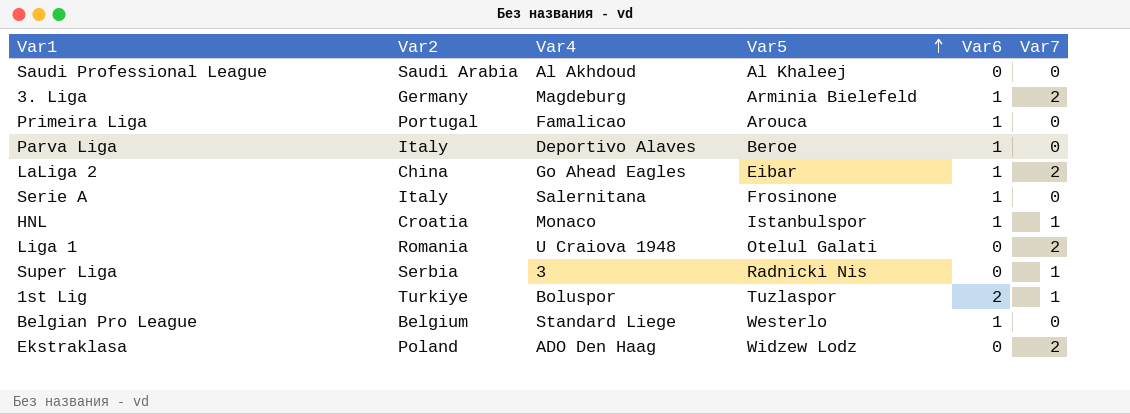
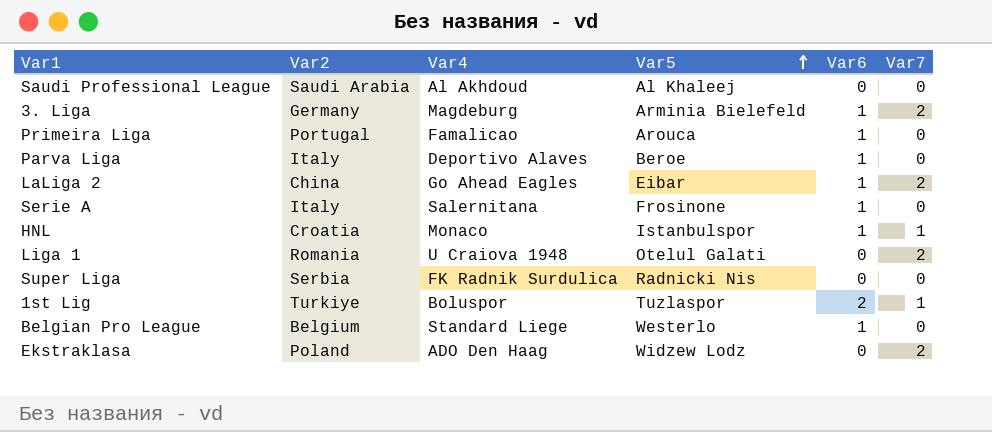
Super Liga | Var4: 3 -> FK Radnik Surdulica
Super Liga | Var7: 1 -> 0

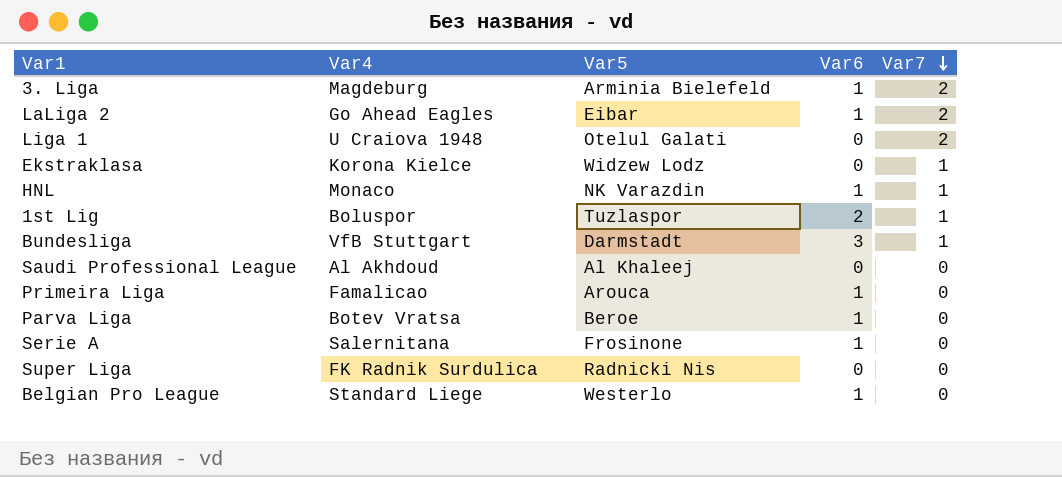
row order: Var5 ascending -> Var7 descending
column Var2 | position: 2 -> none
Ekstraklasa | Var4: ADO Den Haag -> Korona Kielce
Ekstraklasa | Var7: 2 -> 1
HNL | Var5: Istanbulspor -> NK Varazdin
row Bundesliga: none -> VfB Stuttgart | Darmstadt | 3 | 1
Parva Liga | Var4: Deportivo Alaves -> Botev Vratsa

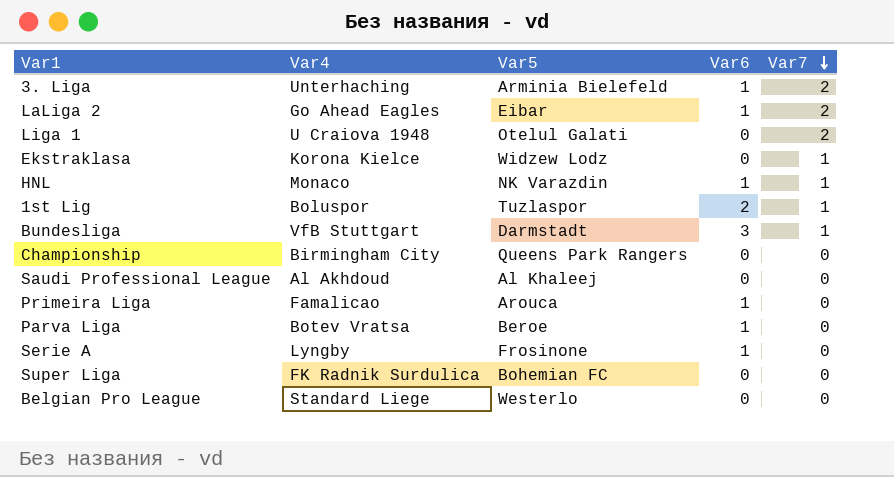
3. Liga | Var4: Magdeburg -> Unterhaching
row Championship: none -> Birmingham City | Queens Park Rangers | 0 | 0
Serie A | Var4: Salernitana -> Lyngby
Super Liga | Var5: Radnicki Nis -> Bohemian FC
Belgian Pro League | Var6: 1 -> 0

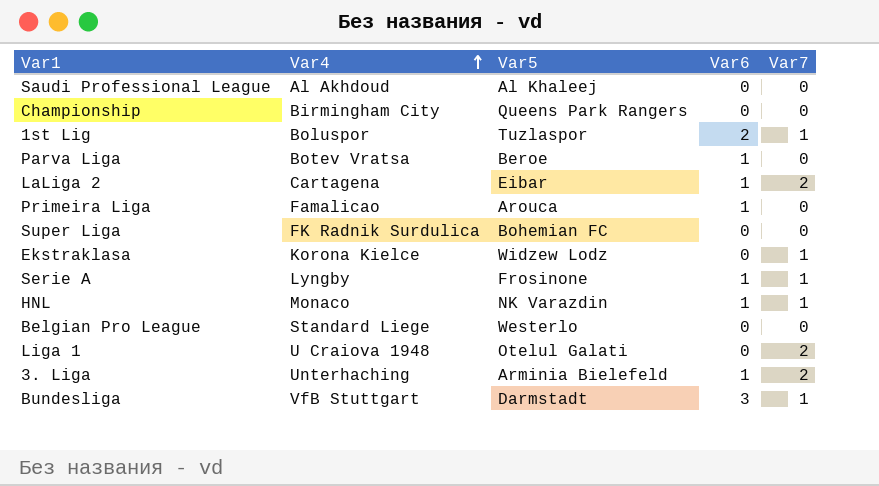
row order: Var7 descending -> Var4 ascending
LaLiga 2 | Var4: Go Ahead Eagles -> Cartagena
Serie A | Var7: 0 -> 1

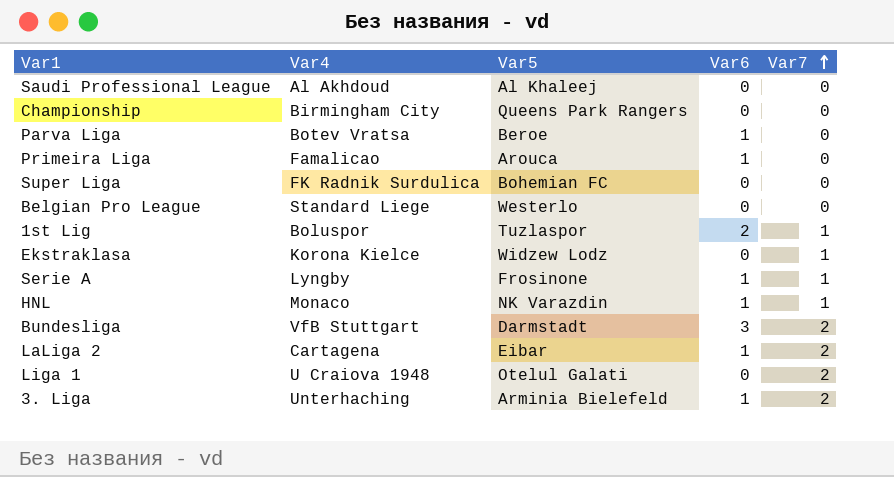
row order: Var4 ascending -> Var7 ascending
Bundesliga | Var7: 1 -> 2

